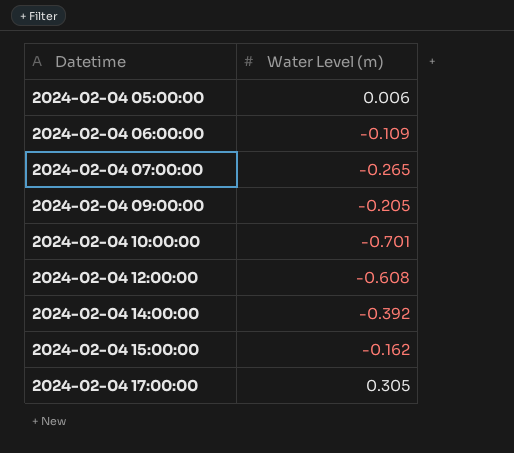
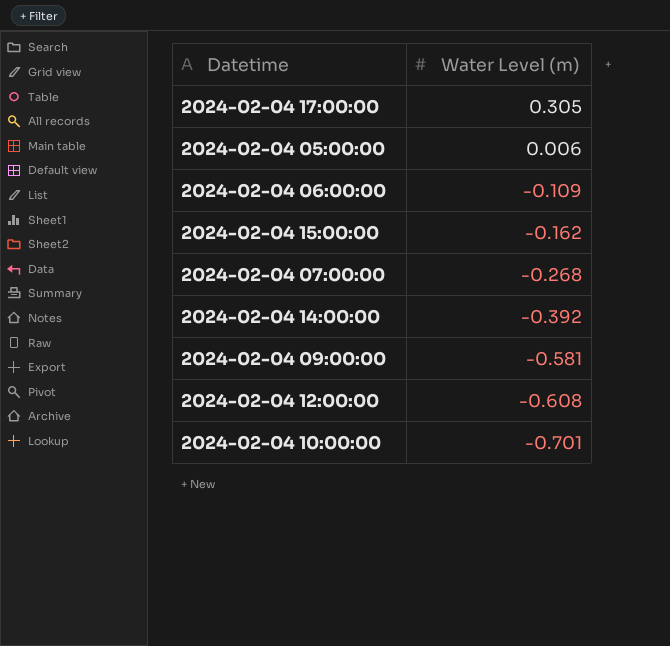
row order: Datetime ascending -> Water Level (m) descending
2024-02-04 07:00:00 | Water Level (m): -0.265 -> -0.268
2024-02-04 09:00:00 | Water Level (m): -0.205 -> -0.581

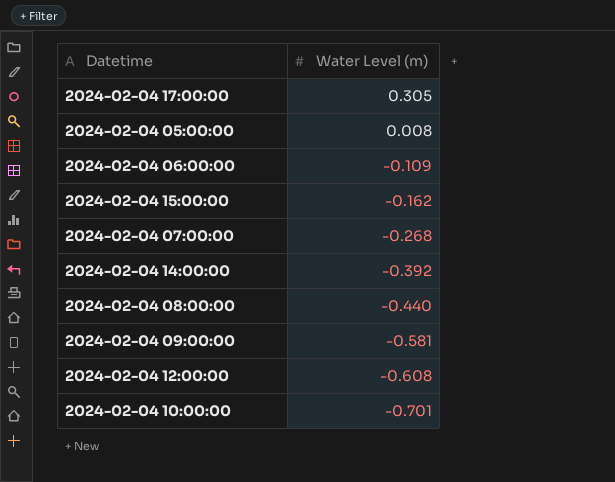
2024-02-04 05:00:00 | Water Level (m): 0.006 -> 0.008
row 2024-02-04 08:00:00: none -> -0.440

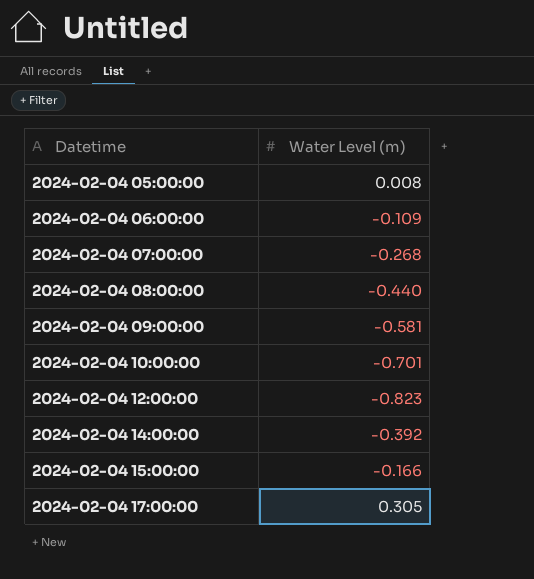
row order: Water Level (m) descending -> Datetime ascending
2024-02-04 12:00:00 | Water Level (m): -0.608 -> -0.823
2024-02-04 15:00:00 | Water Level (m): -0.162 -> -0.166

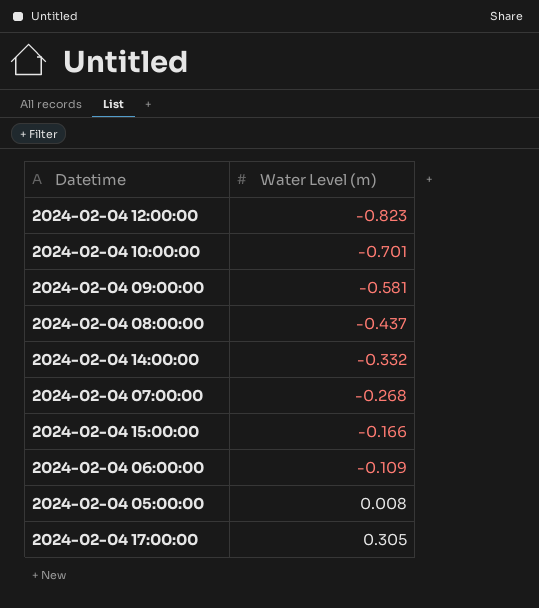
row order: Datetime ascending -> Water Level (m) ascending
2024-02-04 08:00:00 | Water Level (m): -0.440 -> -0.437
2024-02-04 14:00:00 | Water Level (m): -0.392 -> -0.332

